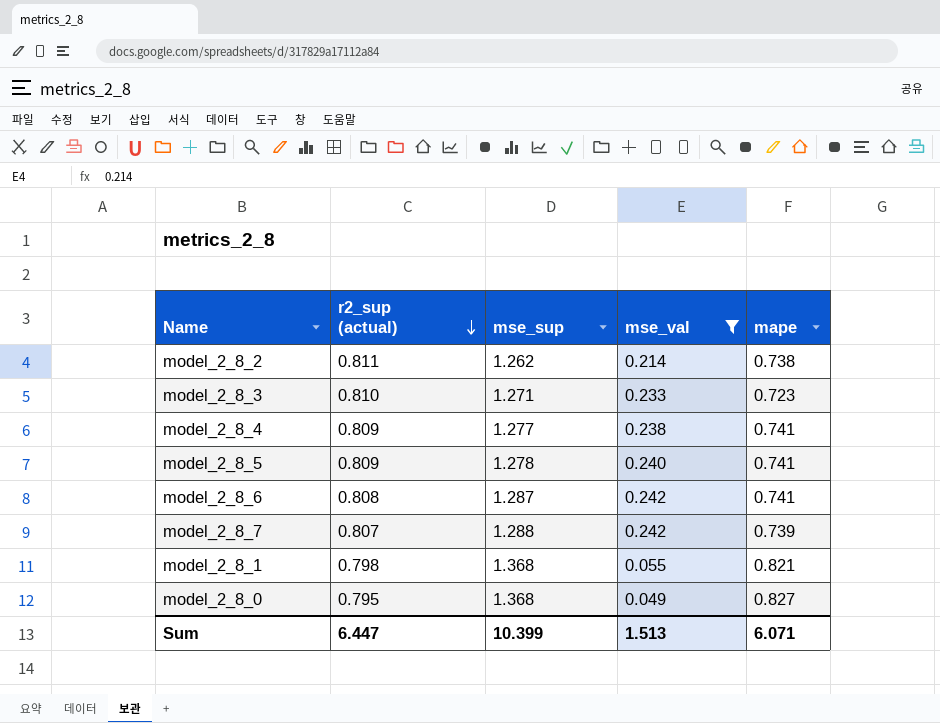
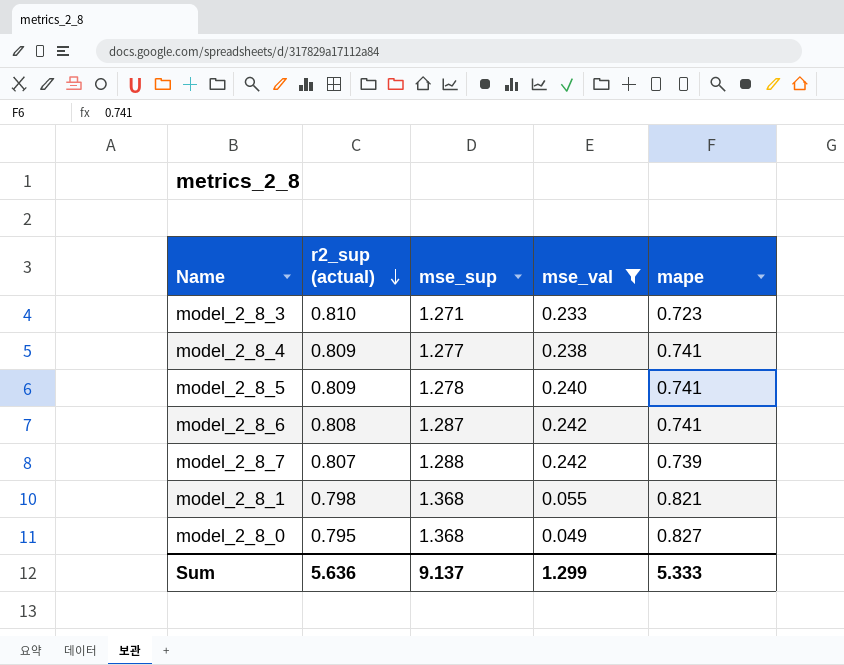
row model_2_8_2: 0.811 | 1.262 | 0.214 | 0.738 -> none
Sum | r2_sup (actual): 6.447 -> 5.636
Sum | mse_sup: 10.399 -> 9.137
Sum | mse_val: 1.513 -> 1.299
Sum | mape: 6.071 -> 5.333

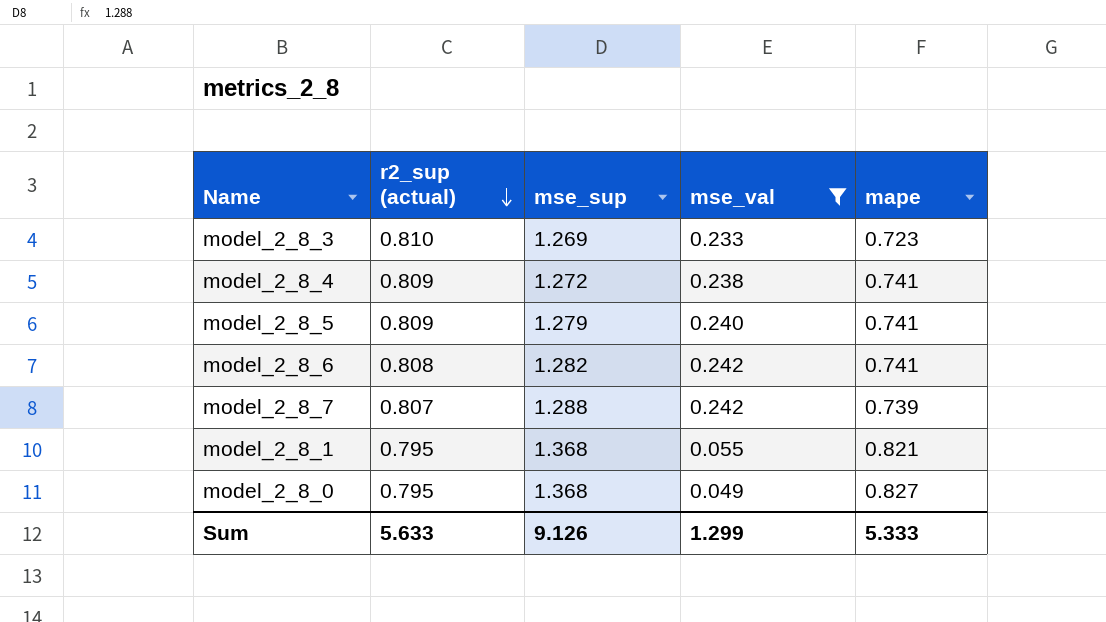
model_2_8_3 | mse_sup: 1.271 -> 1.269
model_2_8_4 | mse_sup: 1.277 -> 1.272
model_2_8_5 | mse_sup: 1.278 -> 1.279
model_2_8_6 | mse_sup: 1.287 -> 1.282
model_2_8_1 | r2_sup (actual): 0.798 -> 0.795
Sum | r2_sup (actual): 5.636 -> 5.633
Sum | mse_sup: 9.137 -> 9.126

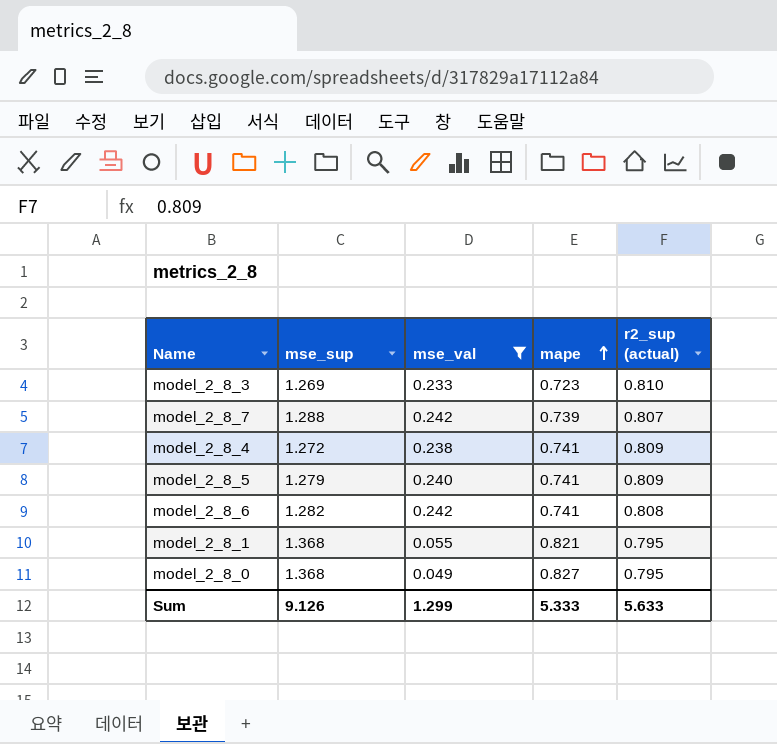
row order: r2_sup (actual) descending -> mape ascending
column r2_sup (actual) | position: 2 -> 5

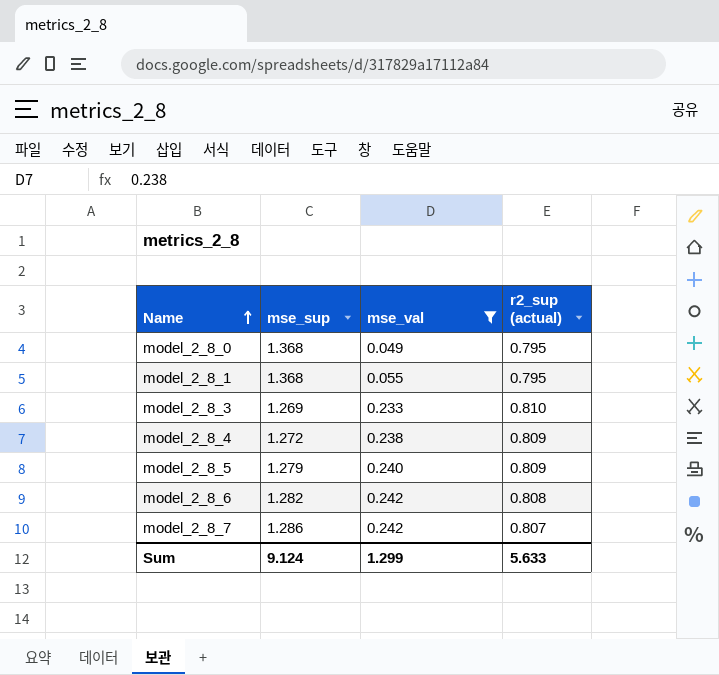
row order: mape ascending -> Name ascending
column mape | position: 4 -> none
model_2_8_7 | mse_sup: 1.288 -> 1.286
Sum | mse_sup: 9.126 -> 9.124

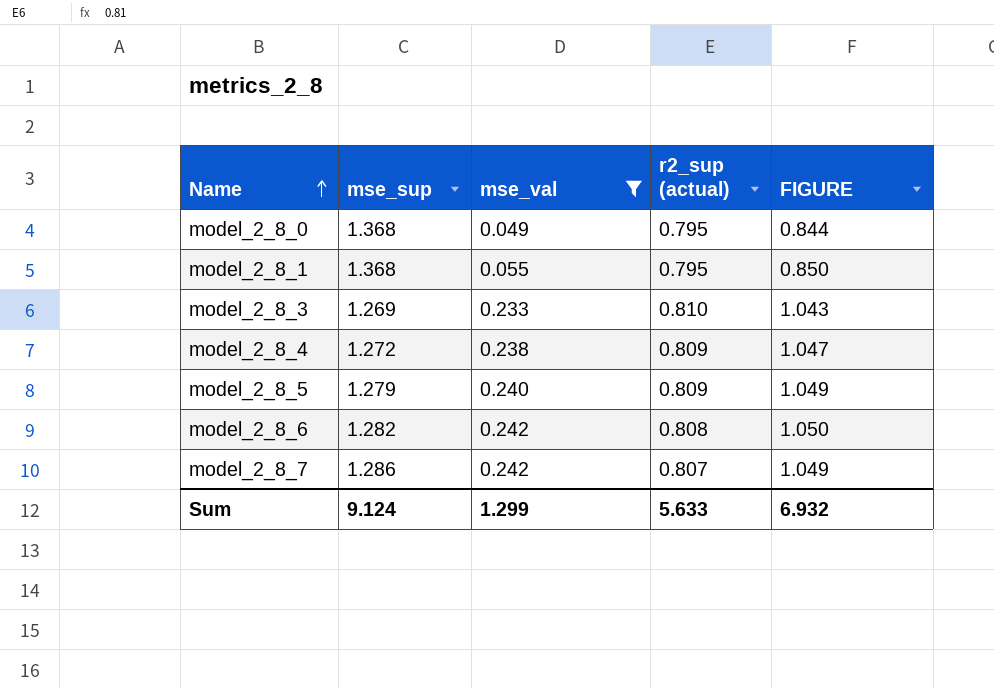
column FIGURE | formula: none -> [mse_val] + [r2_sup (actual)]

